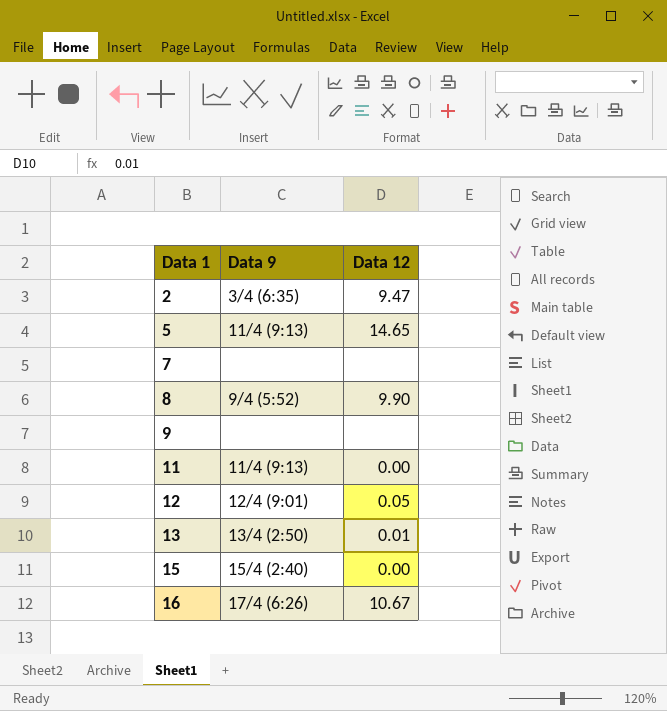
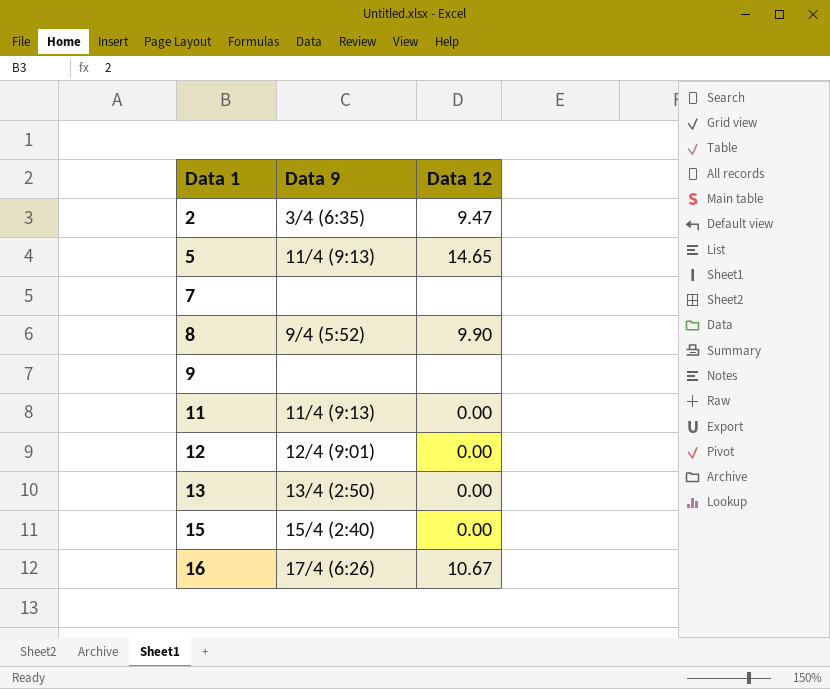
12 | Data 12: 0.05 -> 0.00
13 | Data 12: 0.01 -> 0.00

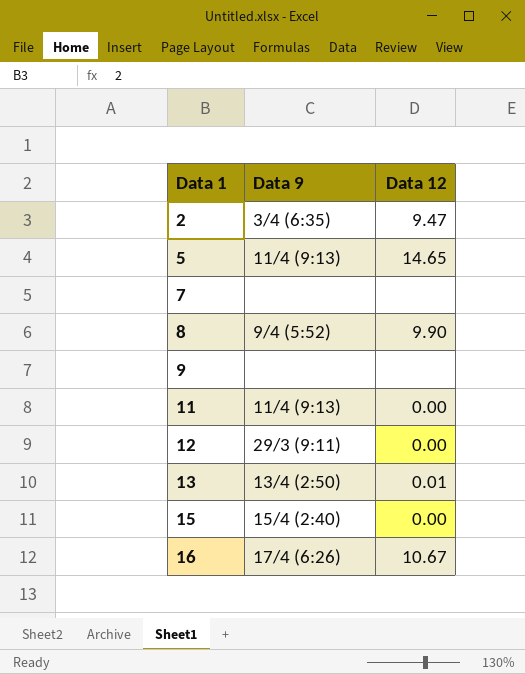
12 | Data 9: 12/4 (9:01) -> 29/3 (9:11)
13 | Data 12: 0.00 -> 0.01

